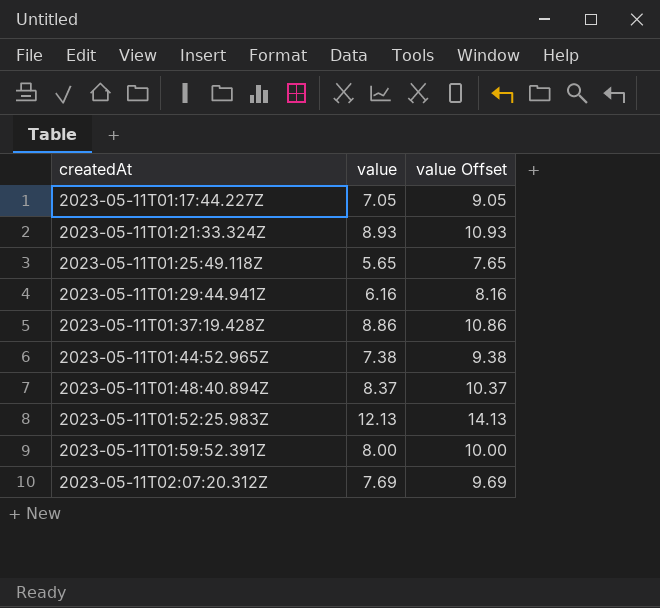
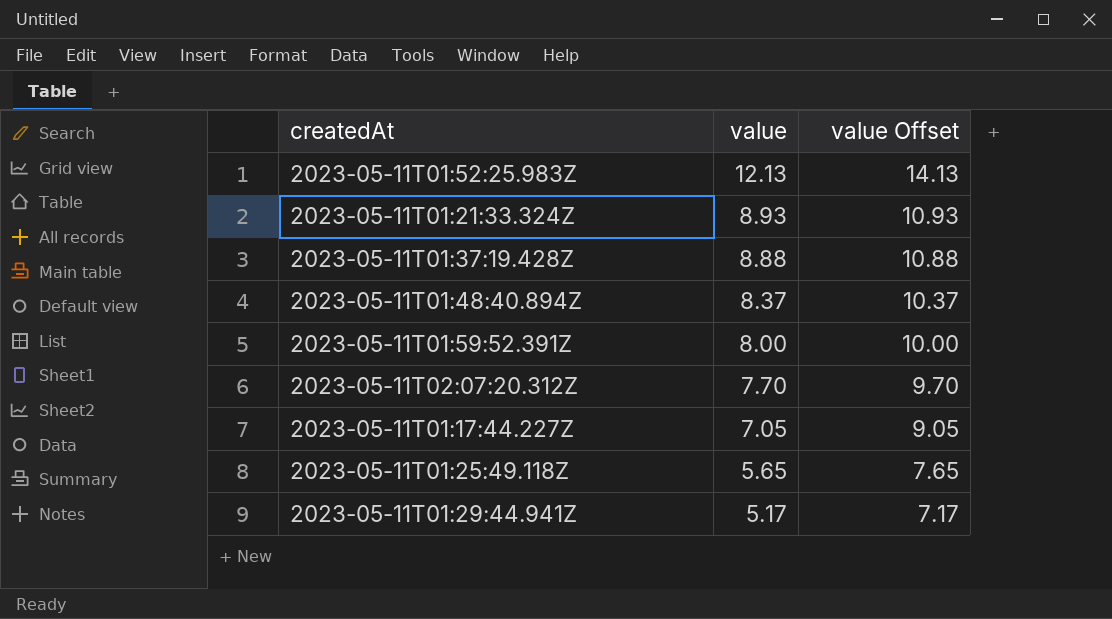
row order: createdAt ascending -> value descending
row 2023-05-11T01:44:52.965Z: 7.38 | 9.38 -> none
2023-05-11T01:37:19.428Z | value: 8.86 -> 8.88
2023-05-11T01:37:19.428Z | value Offset: 10.86 -> 10.88
2023-05-11T02:07:20.312Z | value: 7.69 -> 7.70
2023-05-11T02:07:20.312Z | value Offset: 9.69 -> 9.70
2023-05-11T01:29:44.941Z | value: 6.16 -> 5.17
2023-05-11T01:29:44.941Z | value Offset: 8.16 -> 7.17

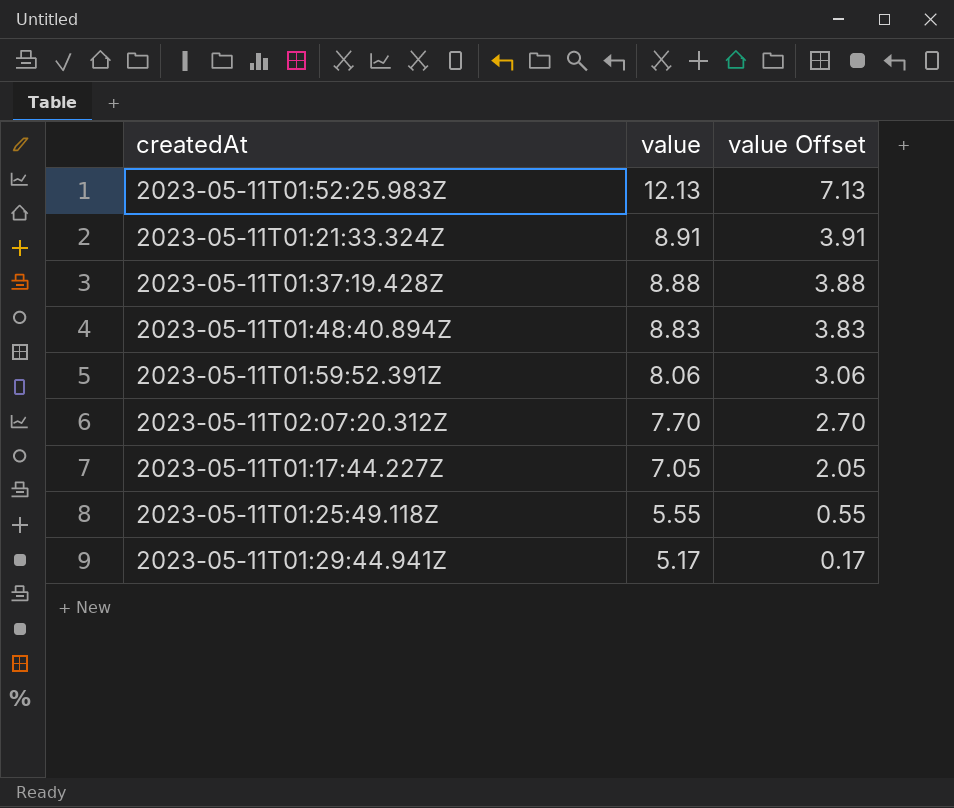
column value Offset | formula: [value] + 2 -> [value] - 5
2023-05-11T01:21:33.324Z | value: 8.93 -> 8.91
2023-05-11T01:48:40.894Z | value: 8.37 -> 8.83
2023-05-11T01:59:52.391Z | value: 8.00 -> 8.06
2023-05-11T01:25:49.118Z | value: 5.65 -> 5.55

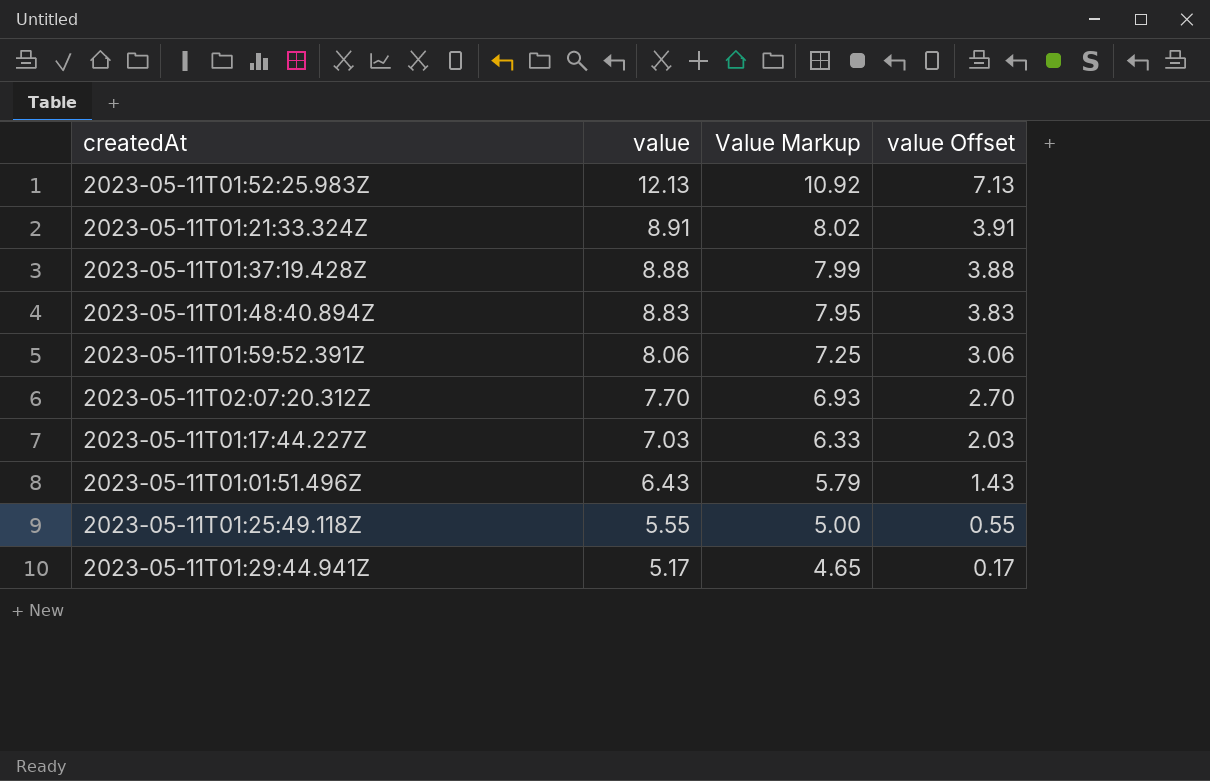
column Value Markup | formula: none -> [value] * 0.9
2023-05-11T01:17:44.227Z | value: 7.05 -> 7.03
2023-05-11T01:17:44.227Z | value Offset: 2.05 -> 2.03
row 2023-05-11T01:01:51.496Z: none -> 6.43 | 5.79 | 1.43

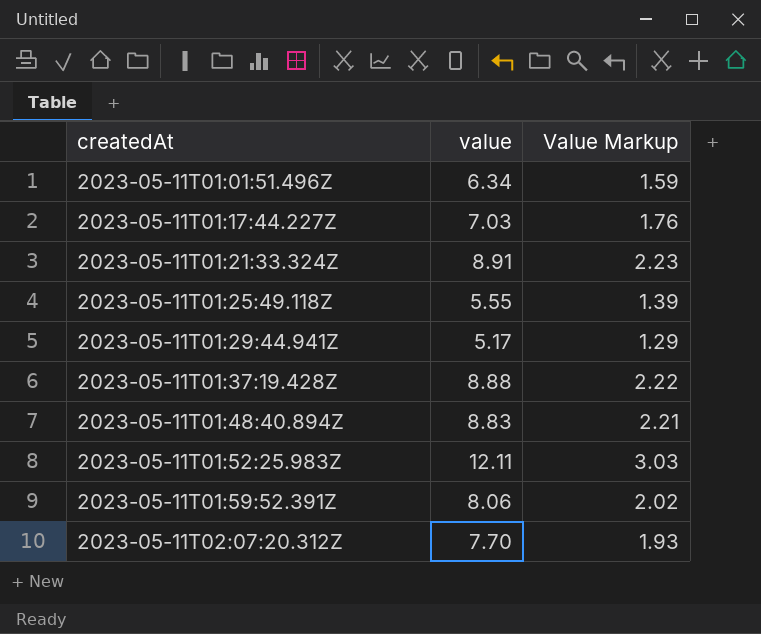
row order: value descending -> createdAt ascending
column value Offset | formula: [value] - 5 -> none
column Value Markup | formula: [value] * 0.9 -> [value] * 0.25
2023-05-11T01:01:51.496Z | value: 6.43 -> 6.34
2023-05-11T01:52:25.983Z | value: 12.13 -> 12.11

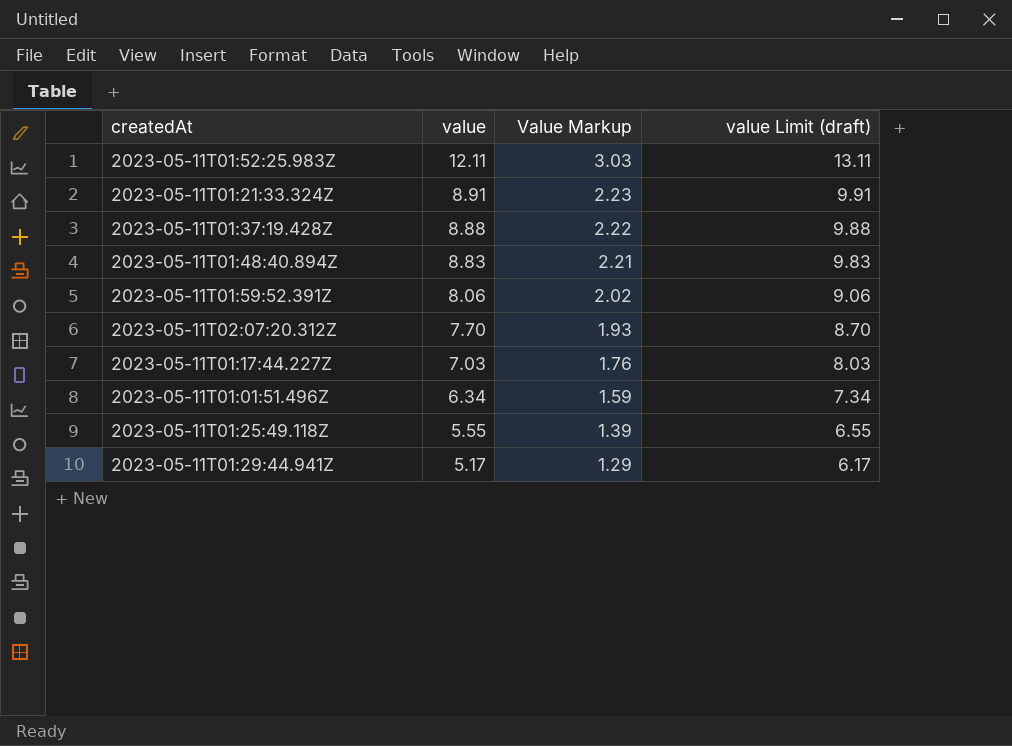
row order: createdAt ascending -> value descending
column value Limit (draft) | formula: none -> [value] + 1

